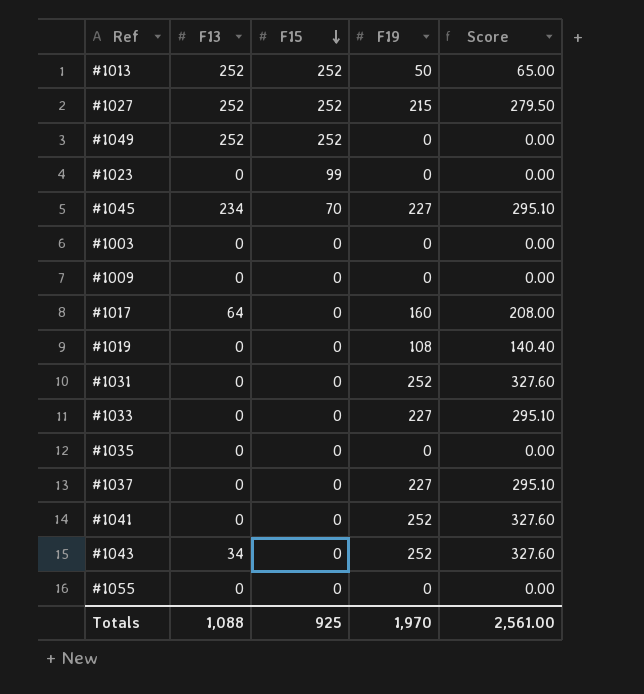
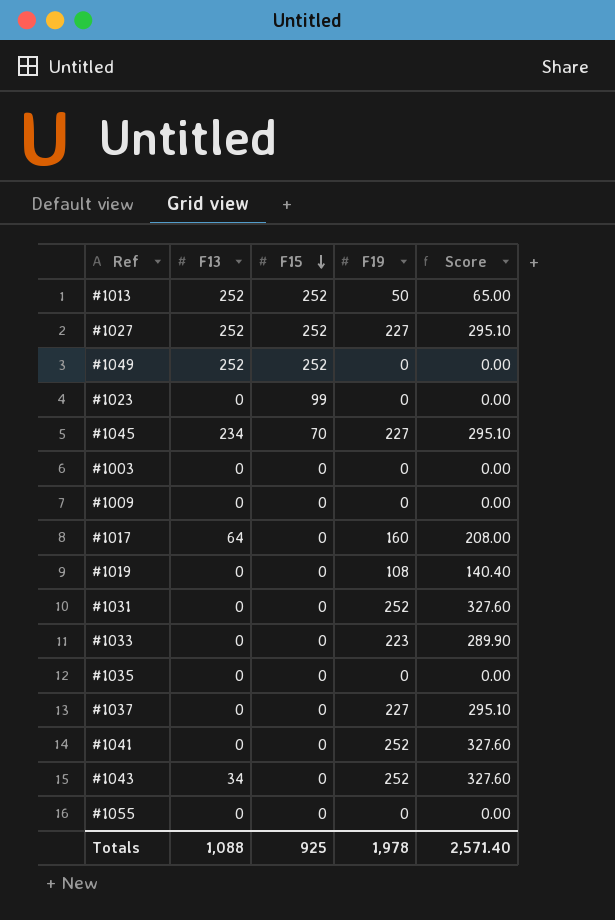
#1027 | F19: 215 -> 227
#1027 | Score: 279.50 -> 295.10
#1033 | F19: 227 -> 223
#1033 | Score: 295.10 -> 289.90
Totals | F19: 1,970 -> 1,978
Totals | Score: 2,561.00 -> 2,571.40

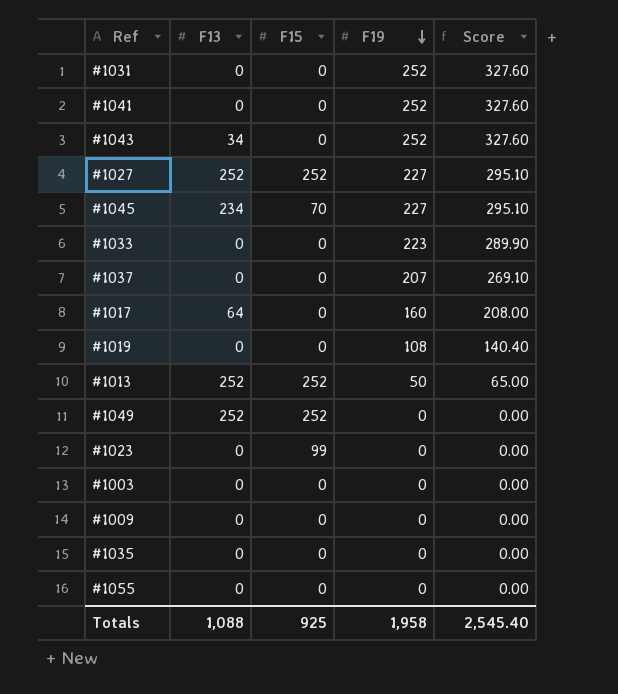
row order: F15 descending -> F19 descending
#1037 | F19: 227 -> 207
#1037 | Score: 295.10 -> 269.10
Totals | F19: 1,978 -> 1,958
Totals | Score: 2,571.40 -> 2,545.40

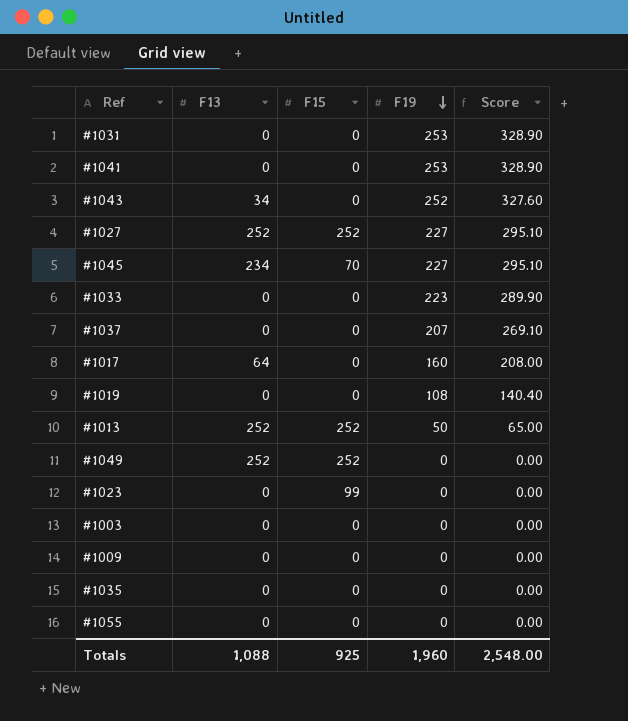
#1031 | F19: 252 -> 253
#1031 | Score: 327.60 -> 328.90
#1041 | F19: 252 -> 253
#1041 | Score: 327.60 -> 328.90
Totals | F19: 1,958 -> 1,960
Totals | Score: 2,545.40 -> 2,548.00

